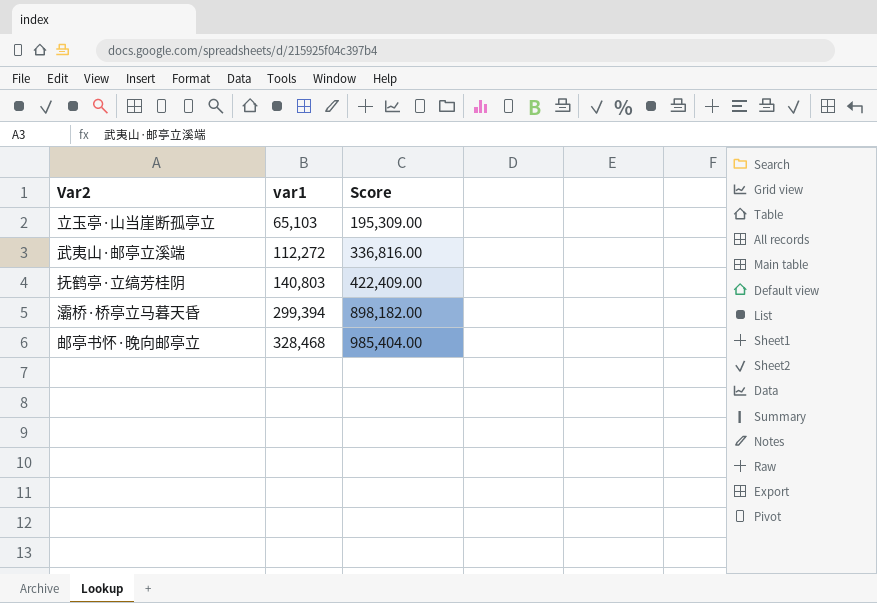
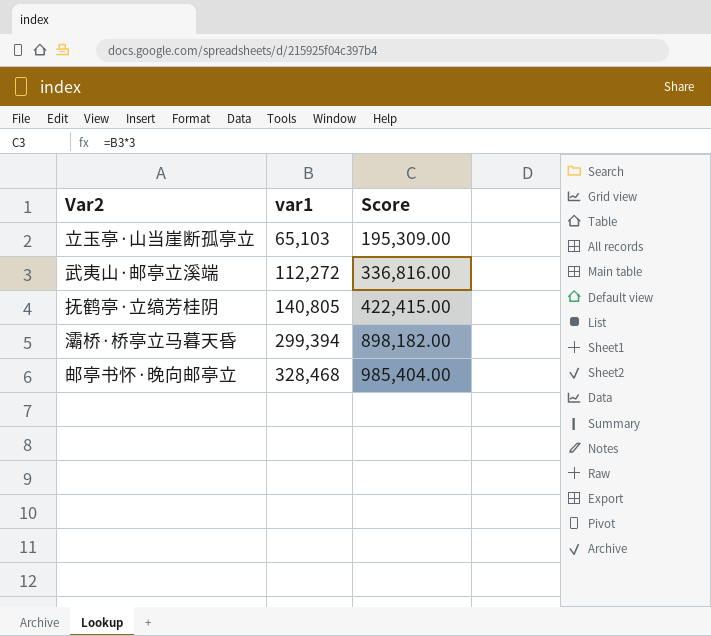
抚鹤亭·立缟芳桂阴 | var1: 140,803 -> 140,805
抚鹤亭·立缟芳桂阴 | Score: 422,409.00 -> 422,415.00

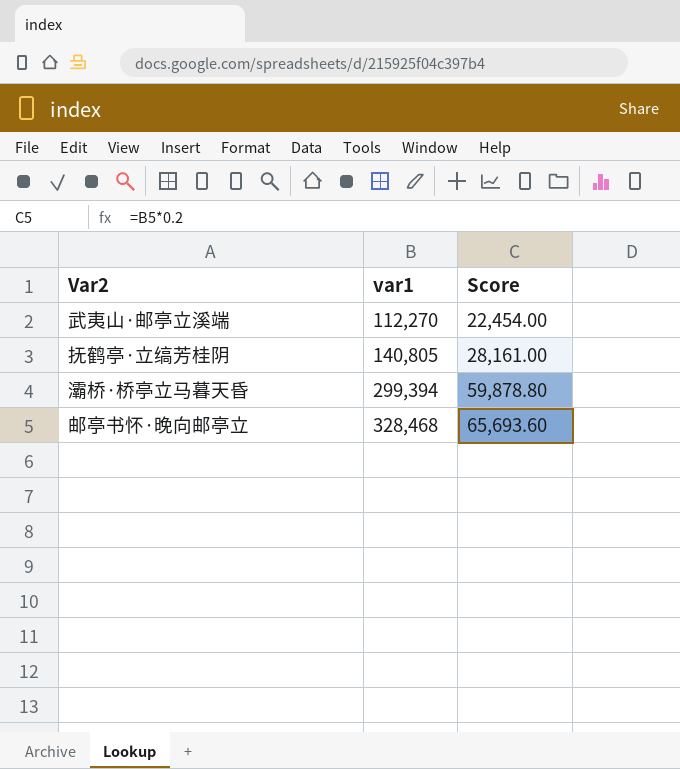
column Score | formula: [var1] * 3 -> [var1] * 0.2
row 立玉亭·山当崖断孤亭立: 65,103 | 195,309.00 -> none
武夷山·邮亭立溪端 | var1: 112,272 -> 112,270

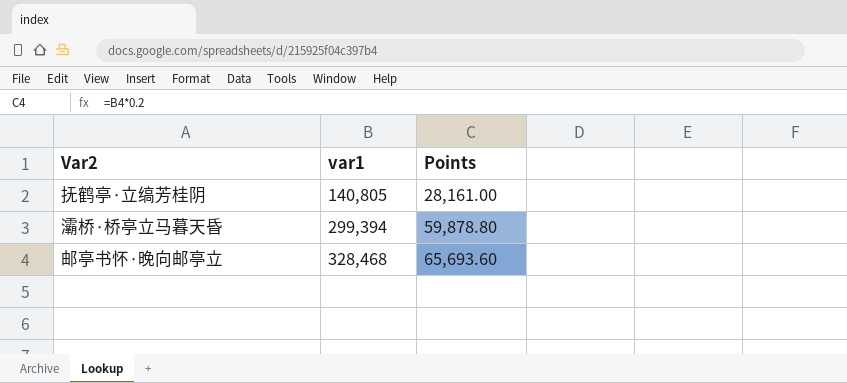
column name: Score -> Points
row 武夷山·邮亭立溪端: 112,270 | 22,454.00 -> none

